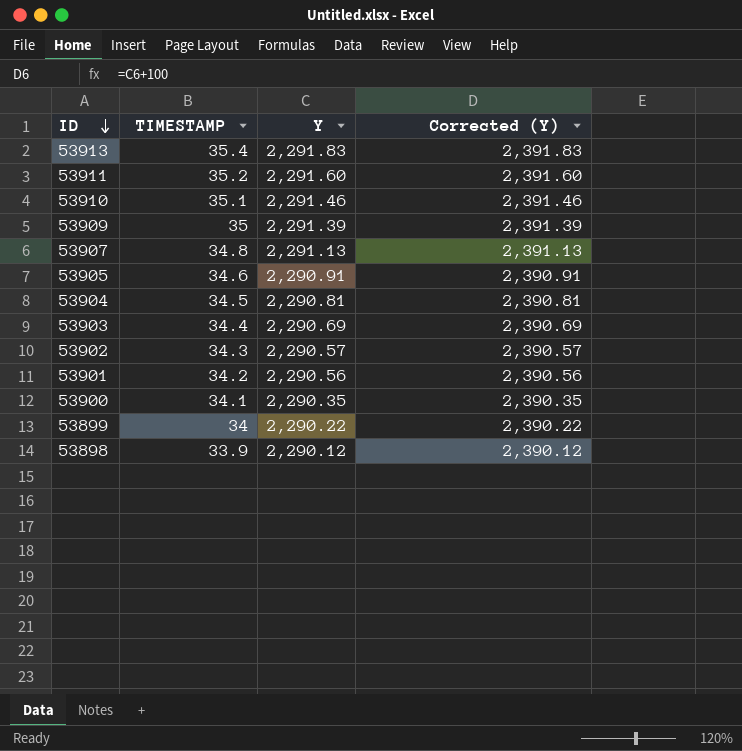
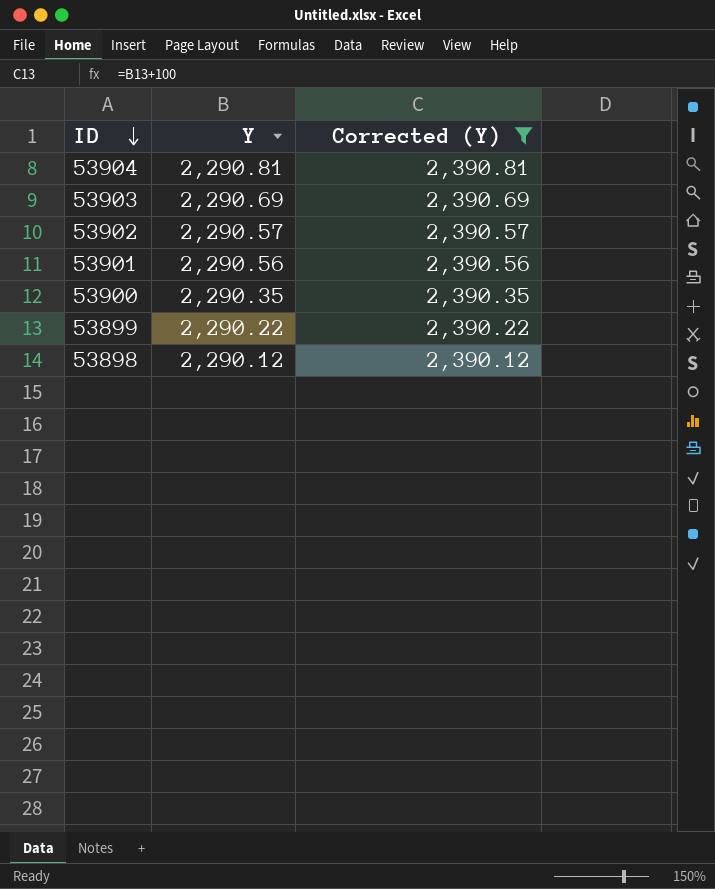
filter: none -> Corrected (Y) <= 2,390.81
column TIMESTAMP | position: 2 -> none

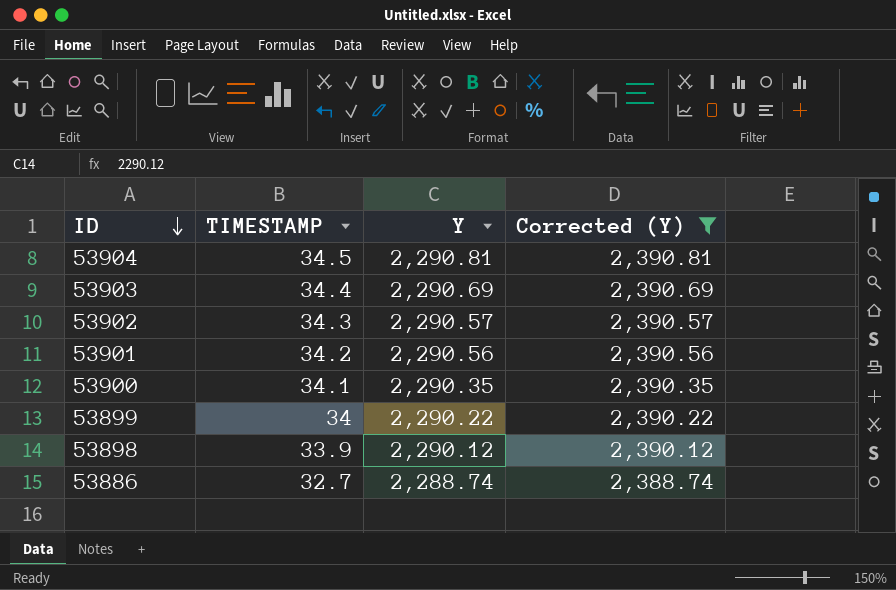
column TIMESTAMP | position: none -> 2
row 53886: none -> 32.7 | 2,288.74 | 2,388.74

